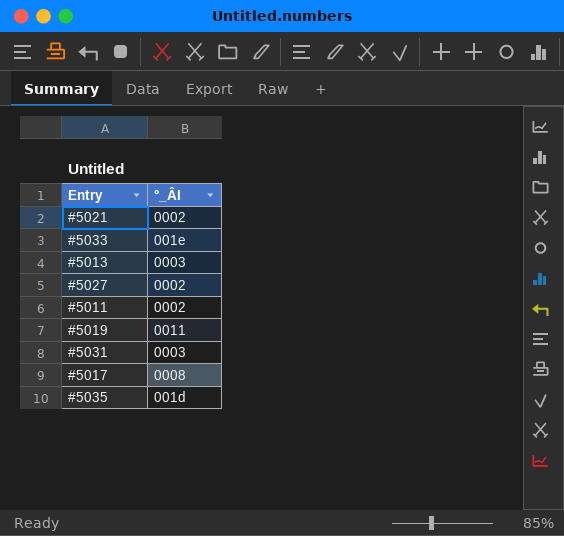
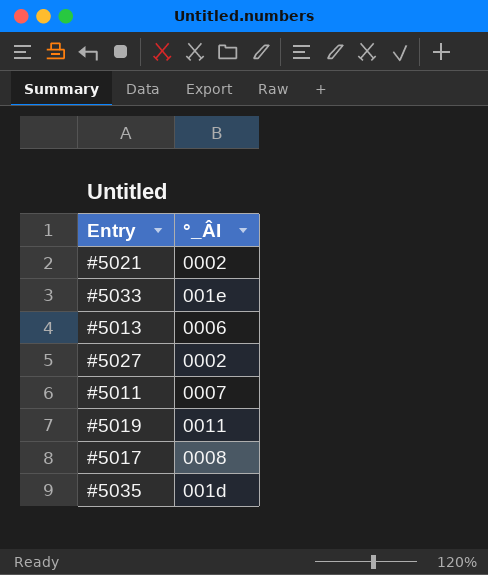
row #5031: 0003 -> none
#5013 | °_ÂI: 0003 -> 0006
#5011 | °_ÂI: 0002 -> 0007

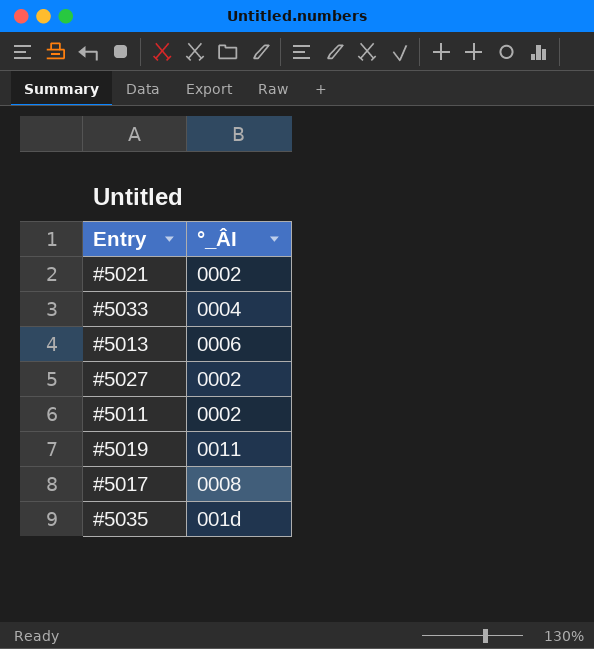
#5033 | °_ÂI: 001e -> 0004
#5011 | °_ÂI: 0007 -> 0002

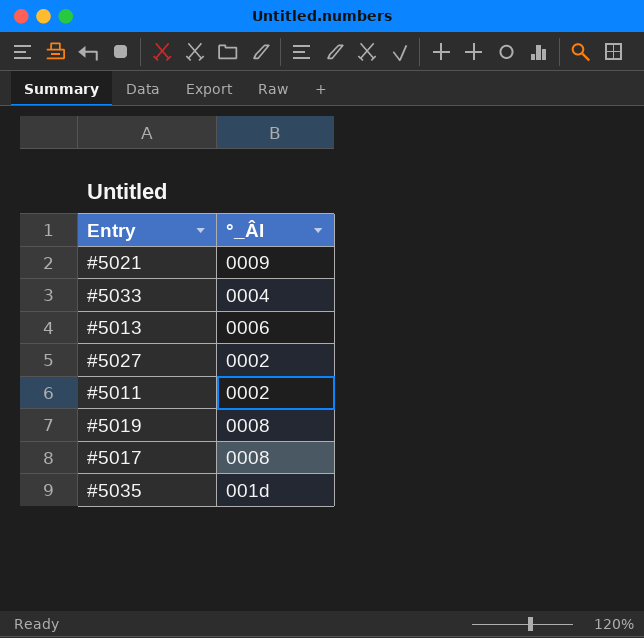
#5021 | °_ÂI: 0002 -> 0009
#5019 | °_ÂI: 0011 -> 0008

